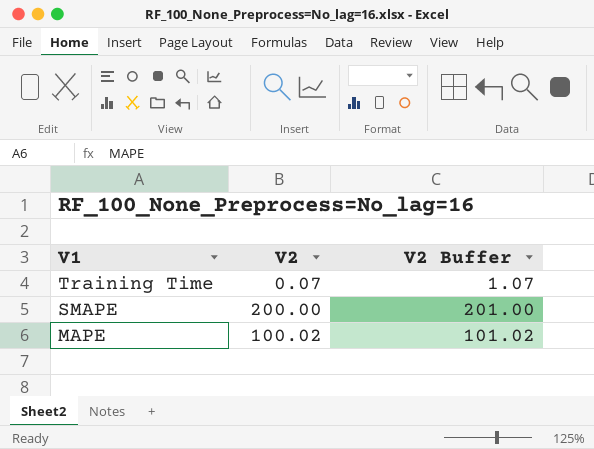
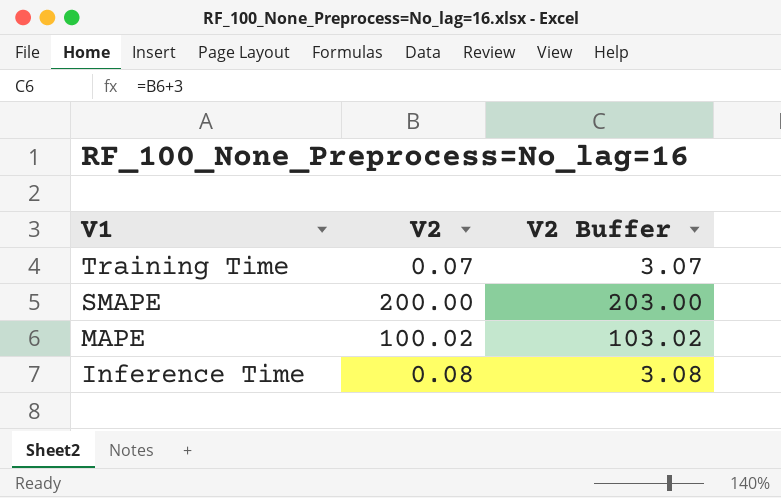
column V2 Buffer | formula: [V2] + 1 -> [V2] + 3
row Inference Time: none -> 0.08 | 3.08

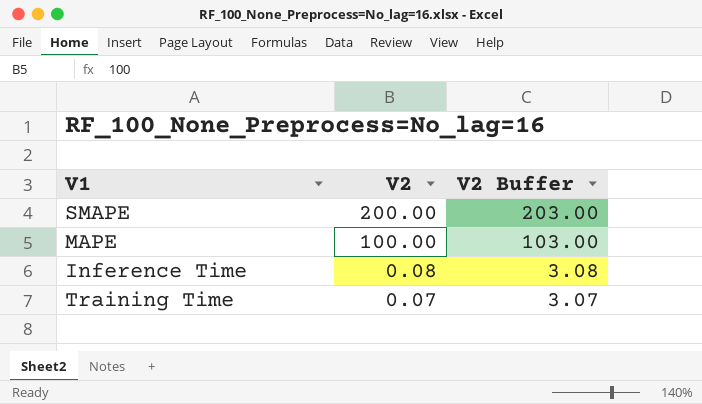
row order: V1 descending -> V2 descending
MAPE | V2: 100.02 -> 100.00
MAPE | V2 Buffer: 103.02 -> 103.00

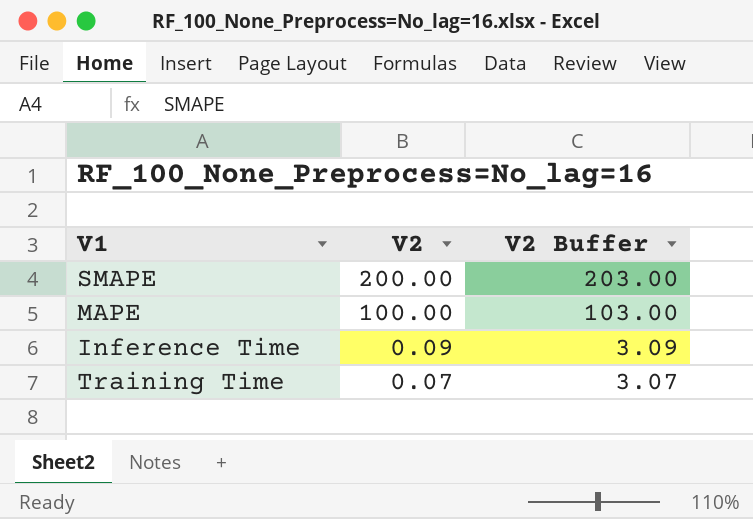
Inference Time | V2: 0.08 -> 0.09
Inference Time | V2 Buffer: 3.08 -> 3.09

